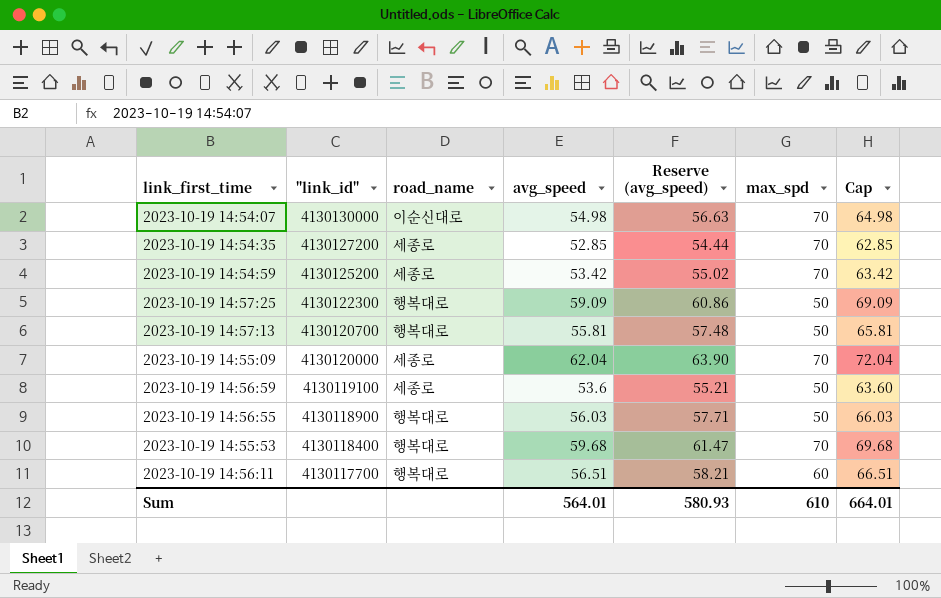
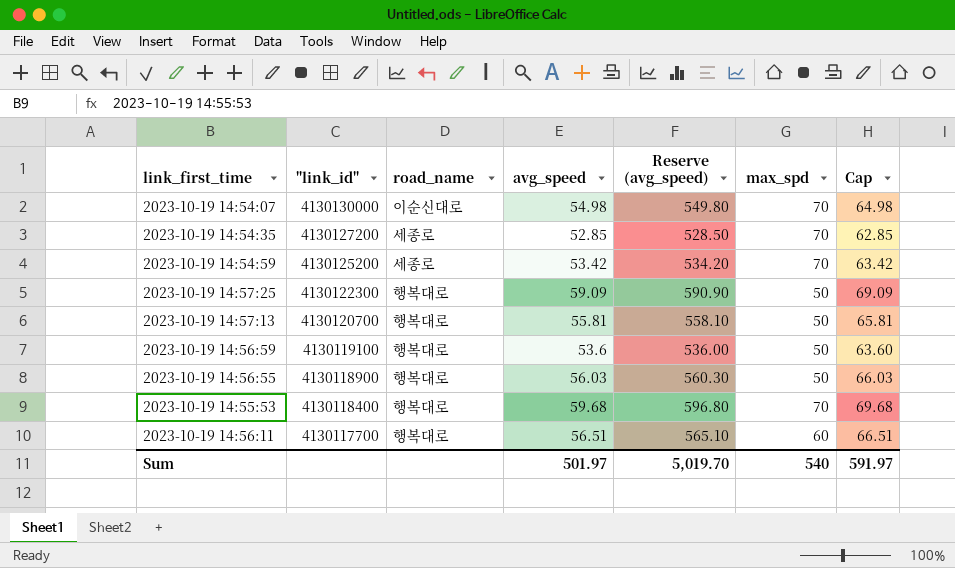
column Reserve (avg_speed) | formula: [avg_speed] * 1.03 -> [avg_speed] * 10
row 2023-10-19 14:55:09: 4130120000 | 세종로 | 62.04 | 63.90 | 70 | 72.04 -> none
2023-10-19 14:56:59 | road_name: 세종로 -> 행복대로
Sum | avg_speed: 564.01 -> 501.97
Sum | Reserve (avg_speed): 580.93 -> 5,019.70
Sum | max_spd: 610 -> 540
Sum | Cap: 664.01 -> 591.97

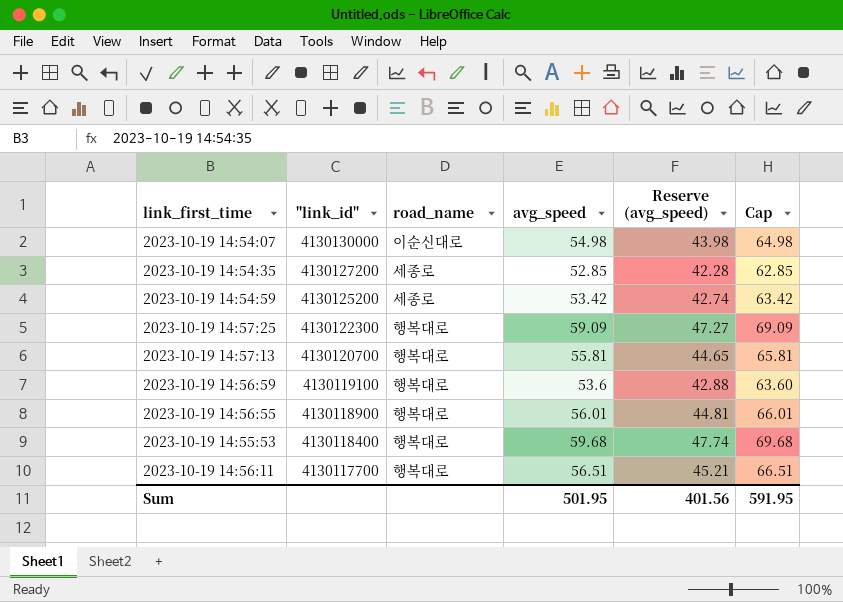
column max_spd | position: 6 -> none
column Reserve (avg_speed) | formula: [avg_speed] * 10 -> [avg_speed] * 0.8
2023-10-19 14:56:55 | avg_speed: 56.03 -> 56.01
2023-10-19 14:56:55 | Cap: 66.03 -> 66.01
Sum | avg_speed: 501.97 -> 501.95
Sum | Reserve (avg_speed): 5,019.70 -> 401.56
Sum | Cap: 591.97 -> 591.95

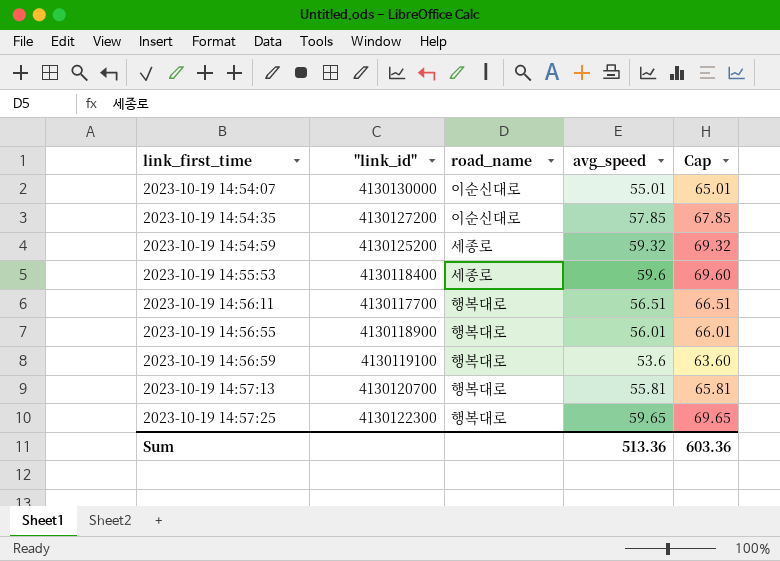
row order: "link_id" descending -> link_first_time ascending
column Reserve (avg_speed) | formula: [avg_speed] * 0.8 -> none
2023-10-19 14:54:07 | avg_speed: 54.98 -> 55.01
2023-10-19 14:54:07 | Cap: 64.98 -> 65.01
2023-10-19 14:54:35 | road_name: 세종로 -> 이순신대로
2023-10-19 14:54:35 | avg_speed: 52.85 -> 57.85
2023-10-19 14:54:35 | Cap: 62.85 -> 67.85
2023-10-19 14:54:59 | avg_speed: 53.42 -> 59.32
2023-10-19 14:54:59 | Cap: 63.42 -> 69.32
2023-10-19 14:55:53 | road_name: 행복대로 -> 세종로
2023-10-19 14:55:53 | avg_speed: 59.68 -> 59.6
2023-10-19 14:55:53 | Cap: 69.68 -> 69.60
2023-10-19 14:57:25 | avg_speed: 59.09 -> 59.65
2023-10-19 14:57:25 | Cap: 69.09 -> 69.65
Sum | avg_speed: 501.95 -> 513.36
Sum | Cap: 591.95 -> 603.36

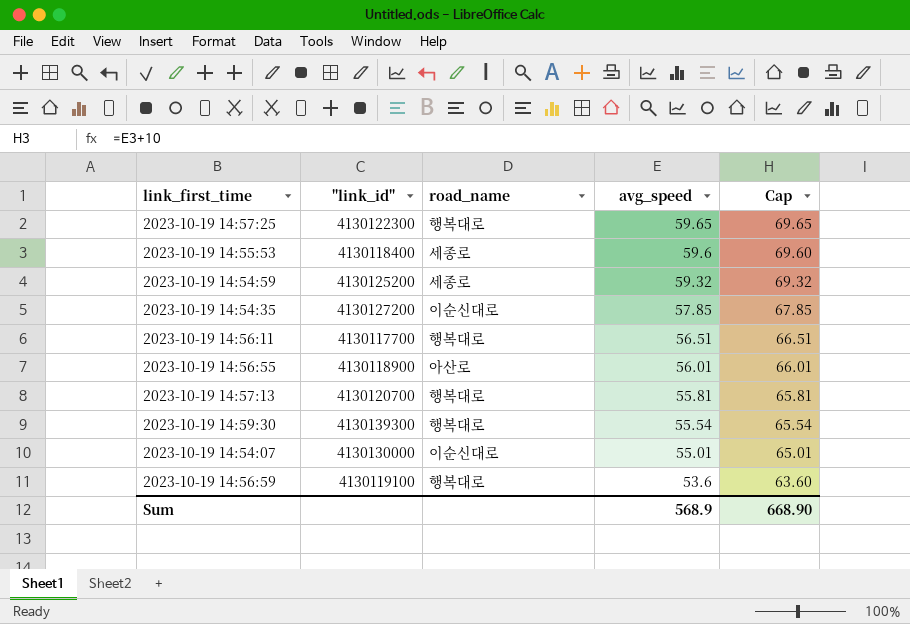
row order: link_first_time ascending -> avg_speed descending
2023-10-19 14:56:55 | road_name: 행복대로 -> 아산로
row 2023-10-19 14:59:30: none -> 4130139300 | 행복대로 | 55.54 | 65.54
Sum | avg_speed: 513.36 -> 568.9
Sum | Cap: 603.36 -> 668.90

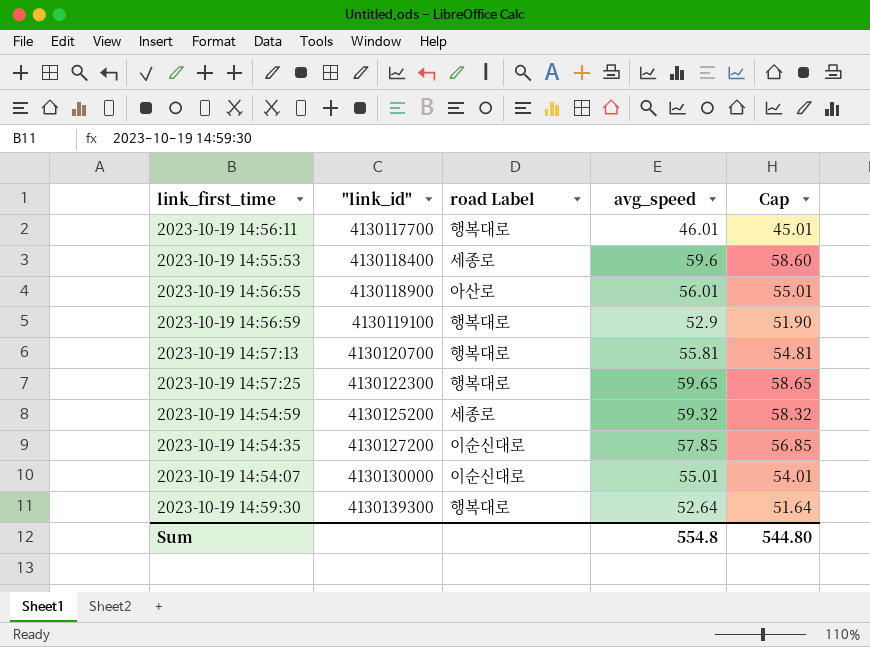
row order: avg_speed descending -> "link_id" ascending
column name: road_name -> road Label
column Cap | formula: [avg_speed] + 10 -> [avg_speed] - 1
2023-10-19 14:56:11 | avg_speed: 56.51 -> 46.01
2023-10-19 14:56:59 | avg_speed: 53.6 -> 52.9
2023-10-19 14:59:30 | avg_speed: 55.54 -> 52.64
Sum | avg_speed: 568.9 -> 554.8
Sum | Cap: 668.90 -> 544.80

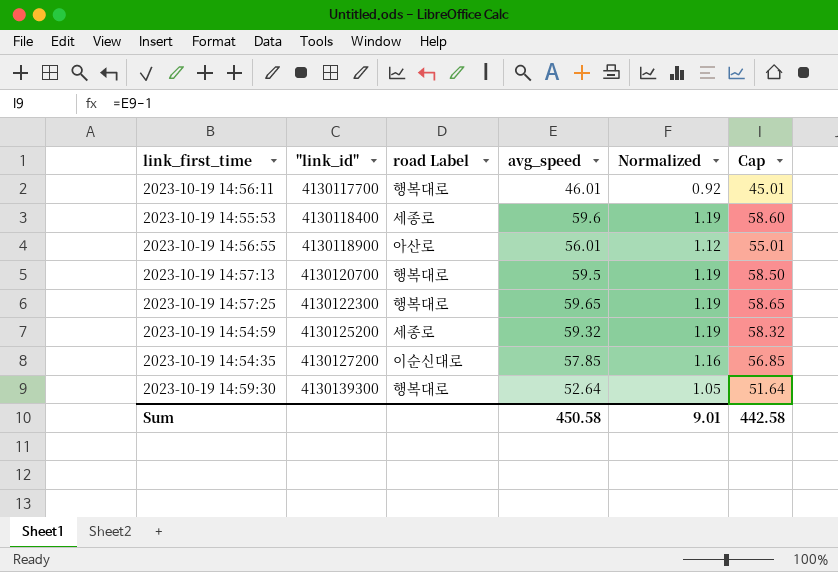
column Normalized | formula: none -> [avg_speed] * 0.02
row 2023-10-19 14:56:59: 4130119100 | 행복대로 | 52.9 | 51.90 -> none
row 2023-10-19 14:54:07: 4130130000 | 이순신대로 | 55.01 | 54.01 -> none
2023-10-19 14:57:13 | avg_speed: 55.81 -> 59.5
2023-10-19 14:57:13 | Cap: 54.81 -> 58.50
Sum | avg_speed: 554.8 -> 450.58
Sum | Cap: 544.80 -> 442.58

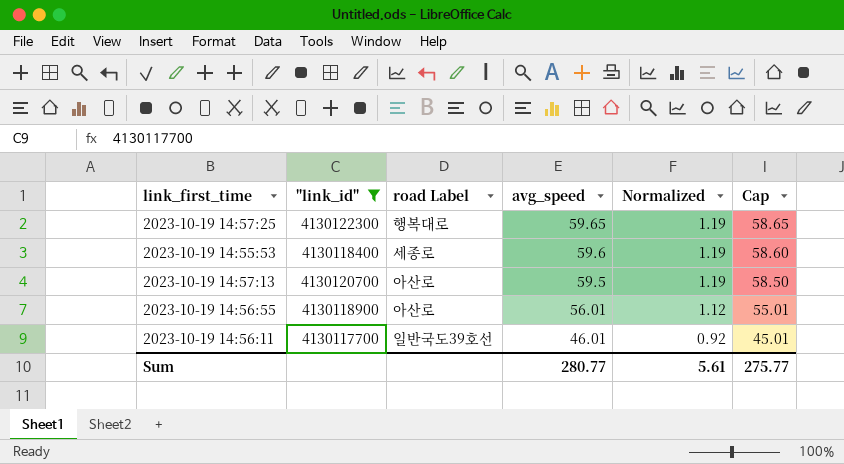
filter: none -> "link_id" <= 4130122300
row order: "link_id" ascending -> avg_speed descending
2023-10-19 14:57:13 | road Label: 행복대로 -> 아산로
2023-10-19 14:56:11 | road Label: 행복대로 -> 일반국도39호선
Sum | avg_speed: 450.58 -> 280.77
Sum | Normalized: 9.01 -> 5.61
Sum | Cap: 442.58 -> 275.77

